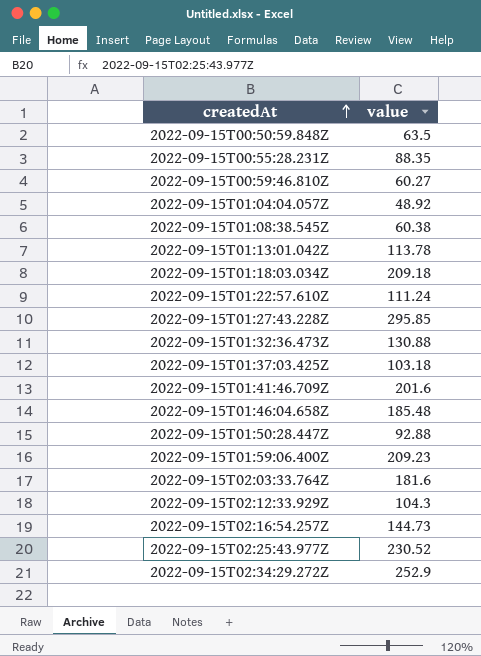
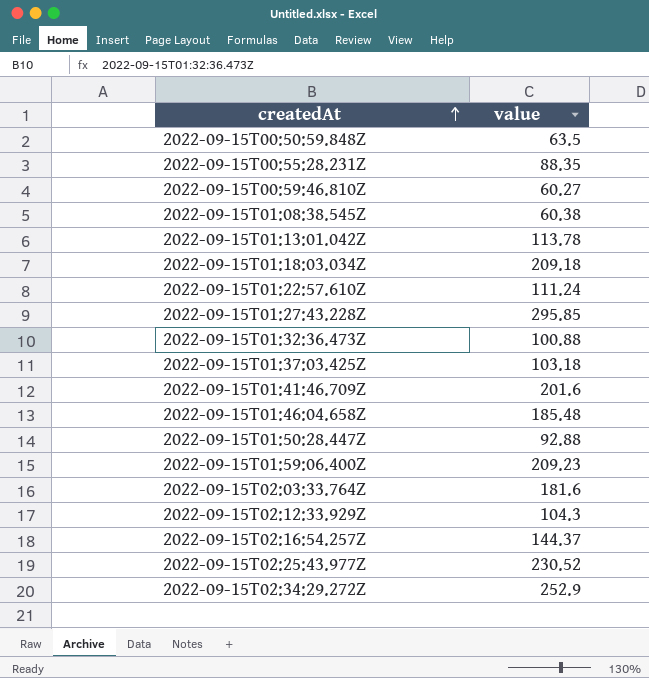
row 2022-09-15T01:04:04.057Z: 48.92 -> none
2022-09-15T01:32:36.473Z | value: 130.88 -> 100.88
2022-09-15T02:16:54.257Z | value: 144.73 -> 144.37

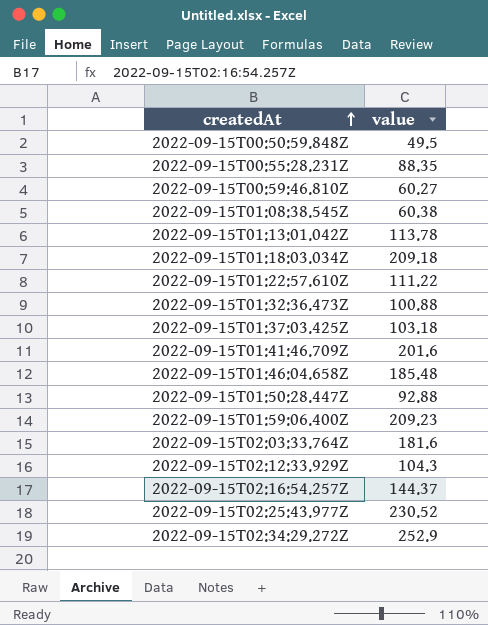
row 2022-09-15T01:27:43.228Z: 295.85 -> none
2022-09-15T00:50:59.848Z | value: 63.5 -> 49.5
2022-09-15T01:22:57.610Z | value: 111.24 -> 111.22

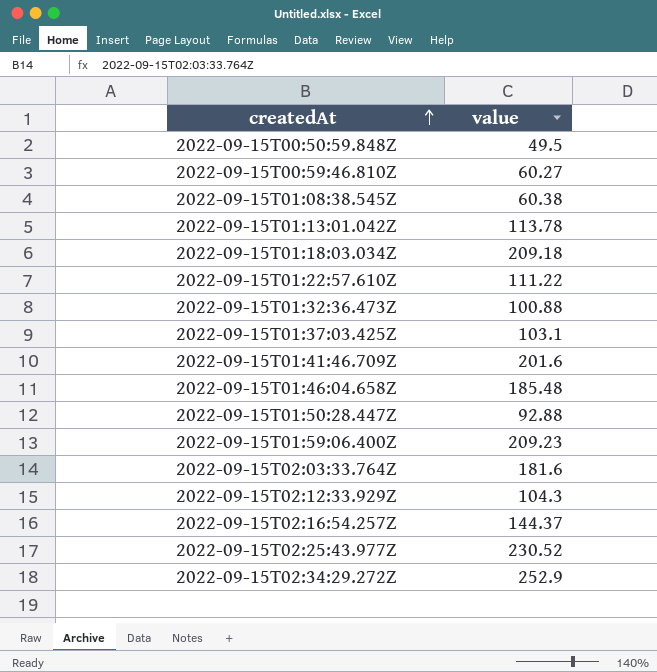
row 2022-09-15T00:55:28.231Z: 88.35 -> none
2022-09-15T01:37:03.425Z | value: 103.18 -> 103.1

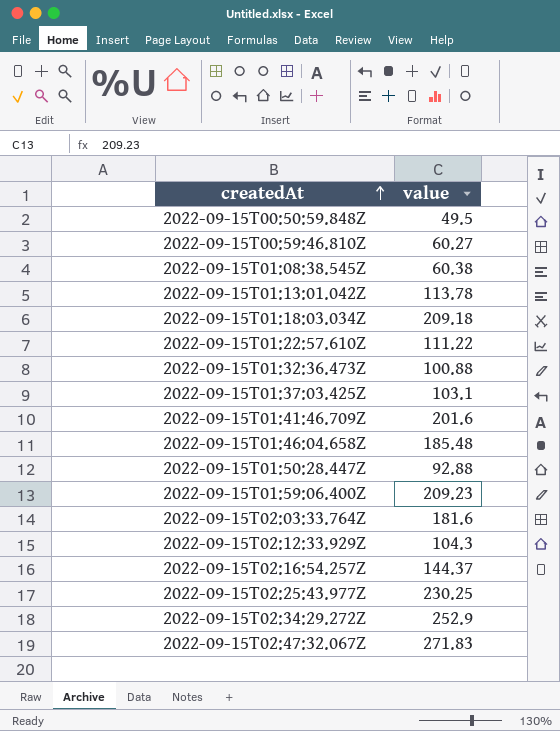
2022-09-15T02:25:43.977Z | value: 230.52 -> 230.25
row 2022-09-15T02:47:32.067Z: none -> 271.83

